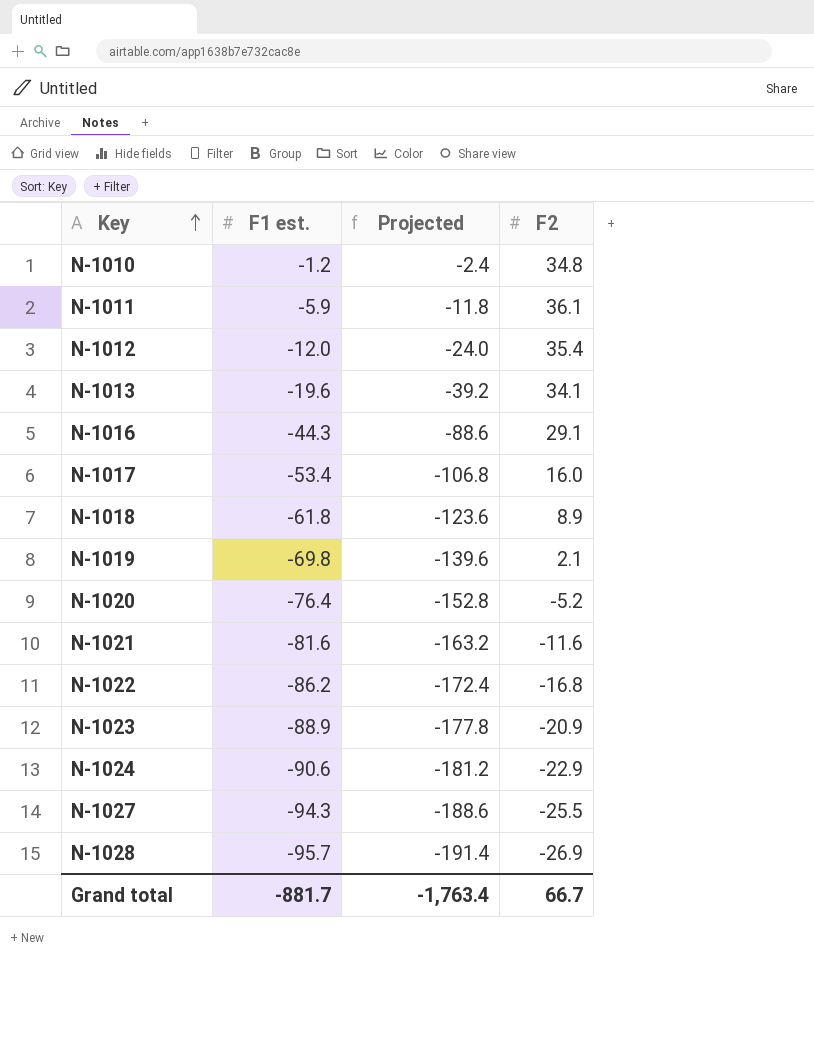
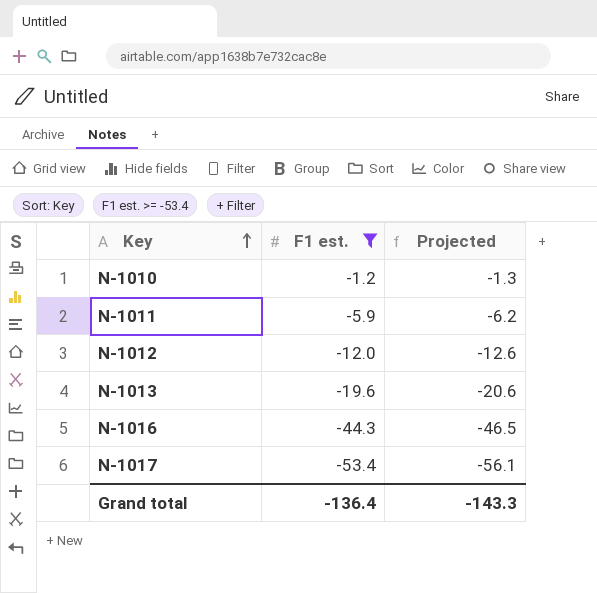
filter: none -> F1 est. >= -53.4
column F2 | position: 4 -> none
column Projected | formula: [F1 est.] * 2 -> [F1 est.] * 1.05
Grand total | F1 est.: -881.7 -> -136.4
Grand total | Projected: -1,763.4 -> -143.3

